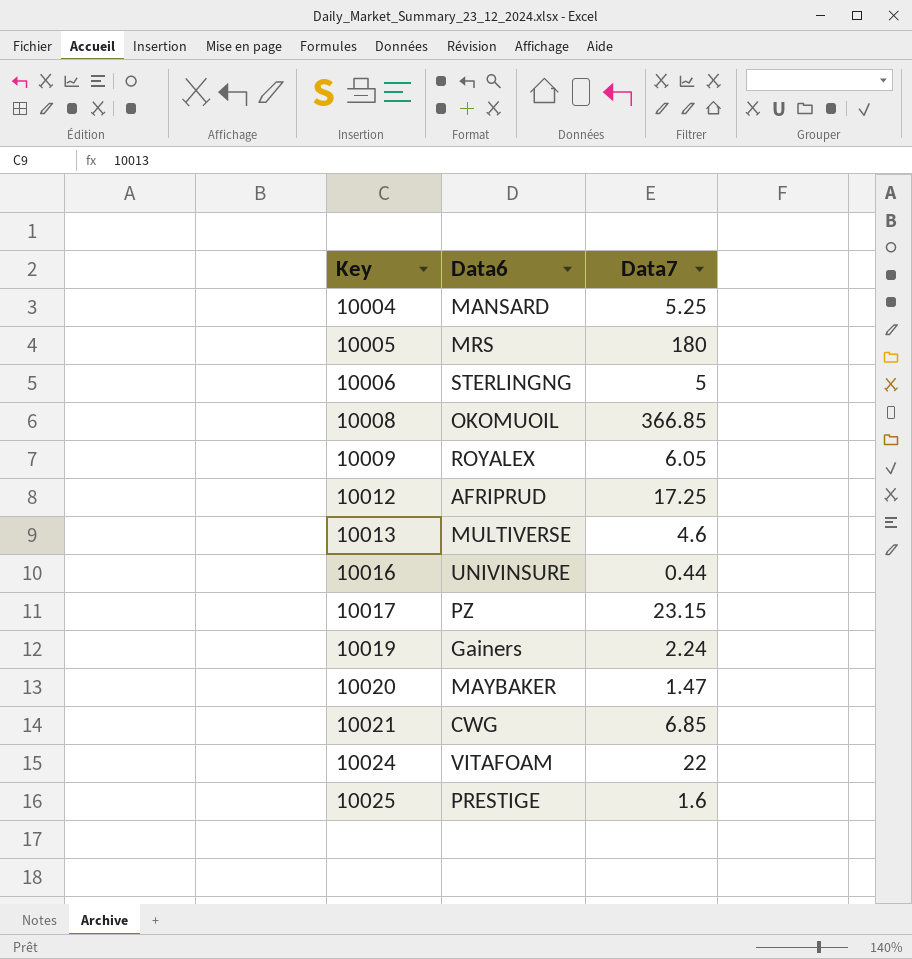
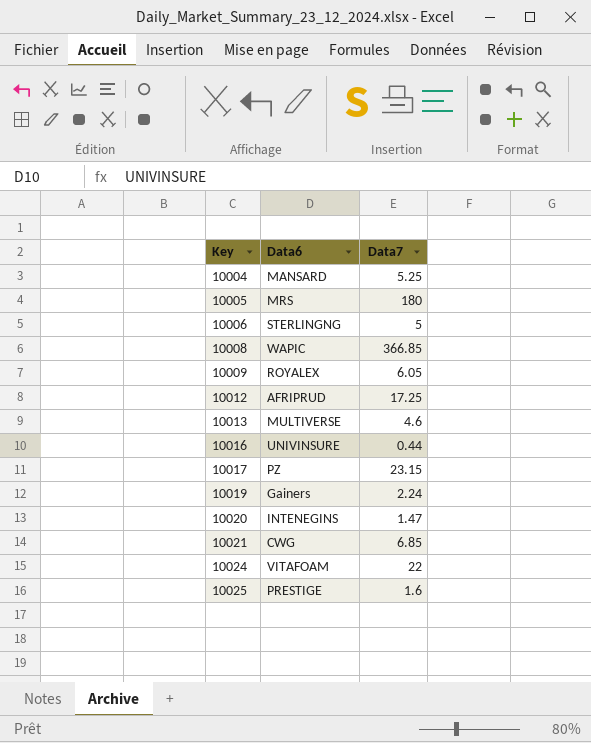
10008 | Data6: OKOMUOIL -> WAPIC
10020 | Data6: MAYBAKER -> INTENEGINS

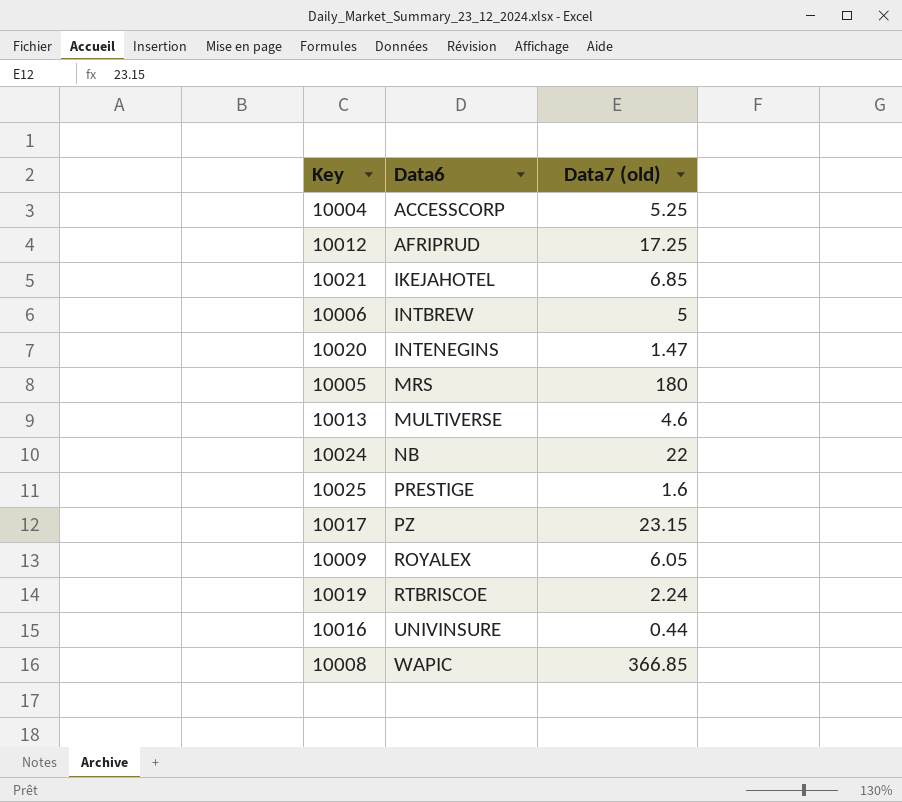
row order: Key ascending -> Data6 ascending
column name: Data7 -> Data7 (old)
10004 | Data6: MANSARD -> ACCESSCORP
10021 | Data6: CWG -> IKEJAHOTEL
10006 | Data6: STERLINGNG -> INTBREW
10024 | Data6: VITAFOAM -> NB
10019 | Data6: Gainers -> RTBRISCOE

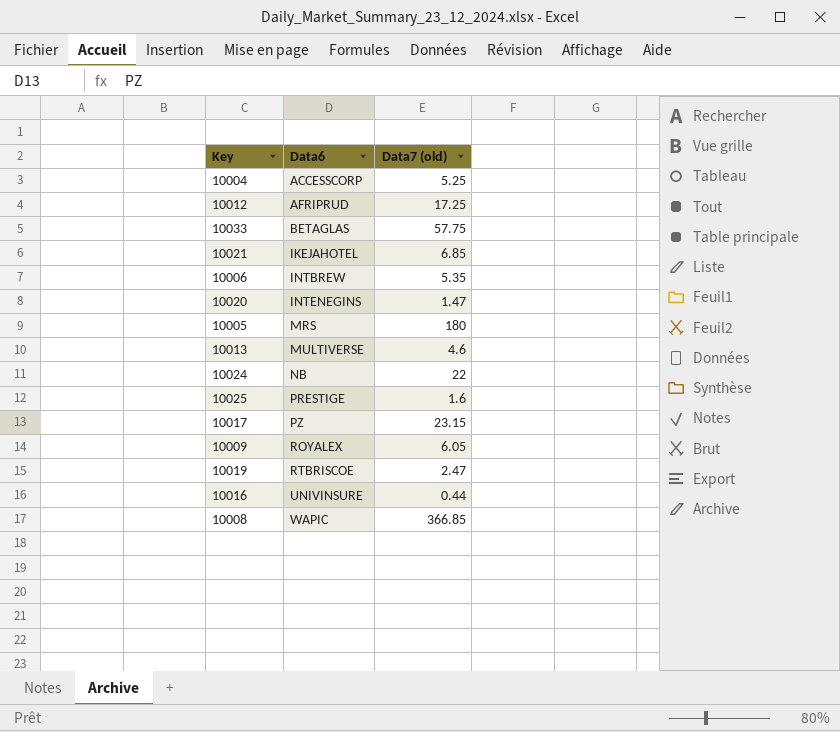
row 10033: none -> BETAGLAS | 57.75
10006 | Data7 (old): 5 -> 5.35
10019 | Data7 (old): 2.24 -> 2.47

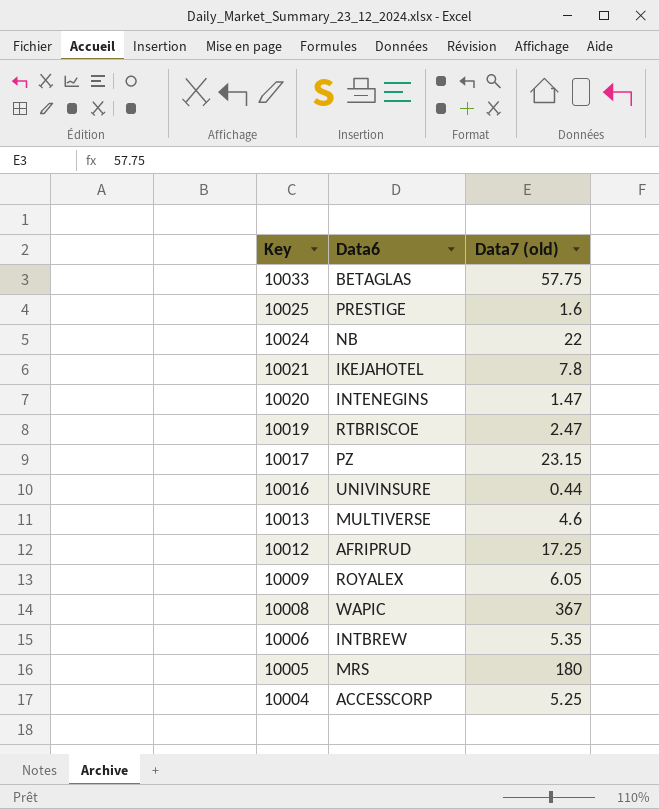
row order: Data6 ascending -> Key descending
10021 | Data7 (old): 6.85 -> 7.8
10008 | Data7 (old): 366.85 -> 367

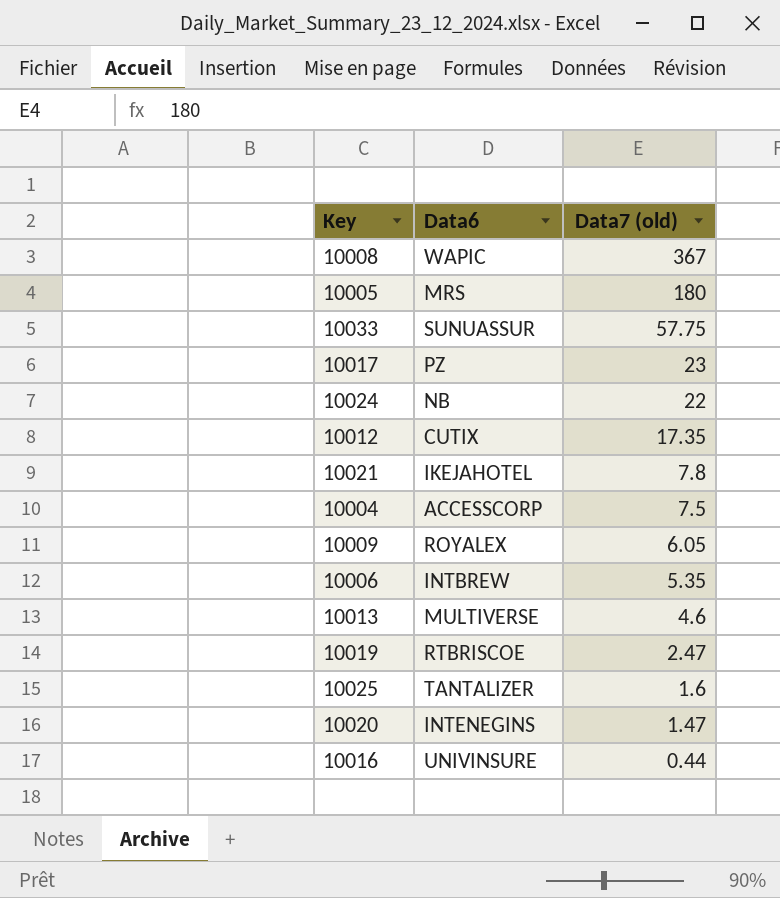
row order: Key descending -> Data7 (old) descending
10033 | Data6: BETAGLAS -> SUNUASSUR
10017 | Data7 (old): 23.15 -> 23
10012 | Data6: AFRIPRUD -> CUTIX
10012 | Data7 (old): 17.25 -> 17.35
10004 | Data7 (old): 5.25 -> 7.5
10025 | Data6: PRESTIGE -> TANTALIZER

